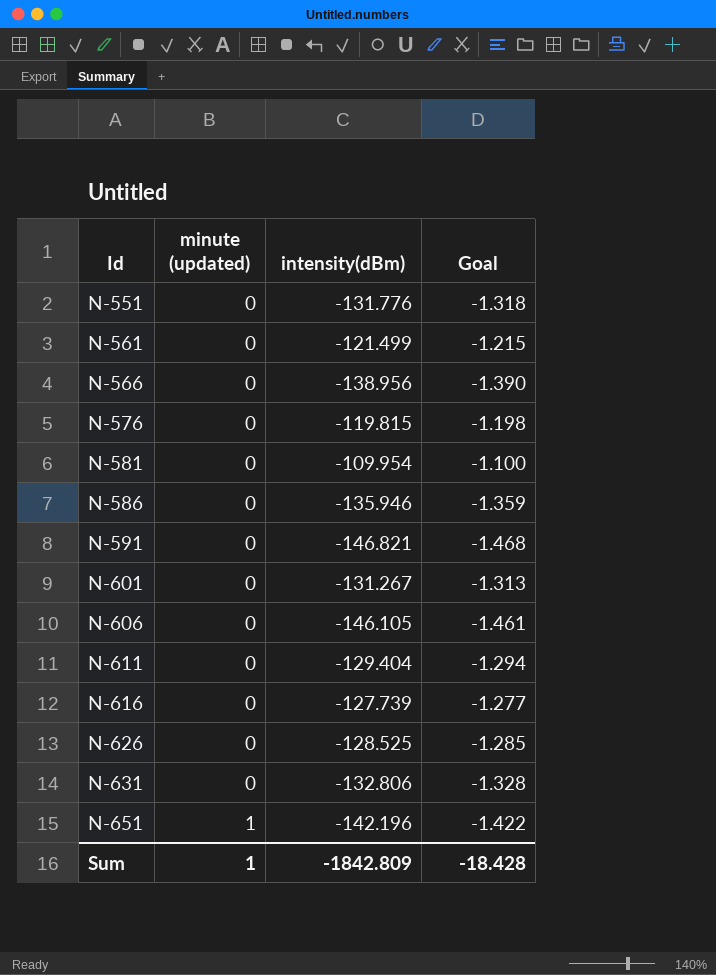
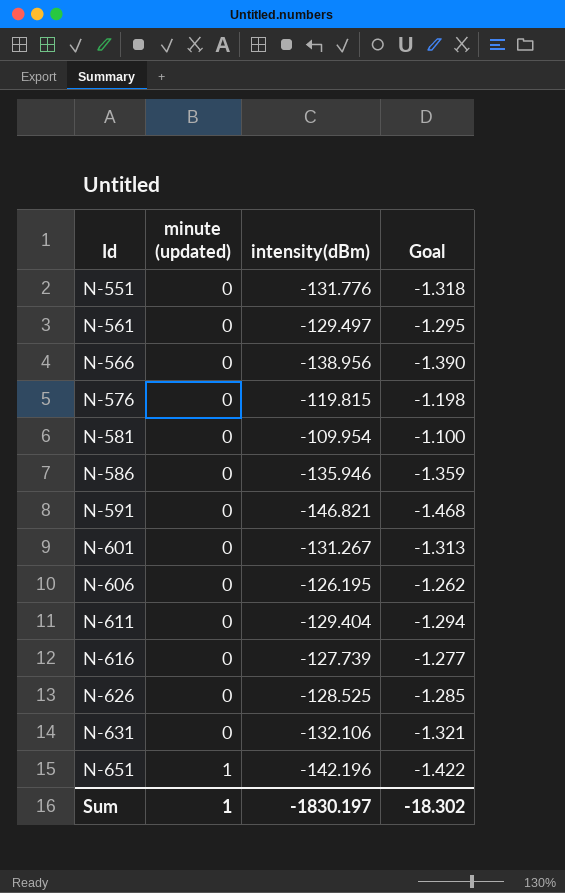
N-561 | intensity(dBm): -121.499 -> -129.497
N-561 | Goal: -1.215 -> -1.295
N-606 | intensity(dBm): -146.105 -> -126.195
N-606 | Goal: -1.461 -> -1.262
N-631 | intensity(dBm): -132.806 -> -132.106
N-631 | Goal: -1.328 -> -1.321
Sum | intensity(dBm): -1842.809 -> -1830.197
Sum | Goal: -18.428 -> -18.302

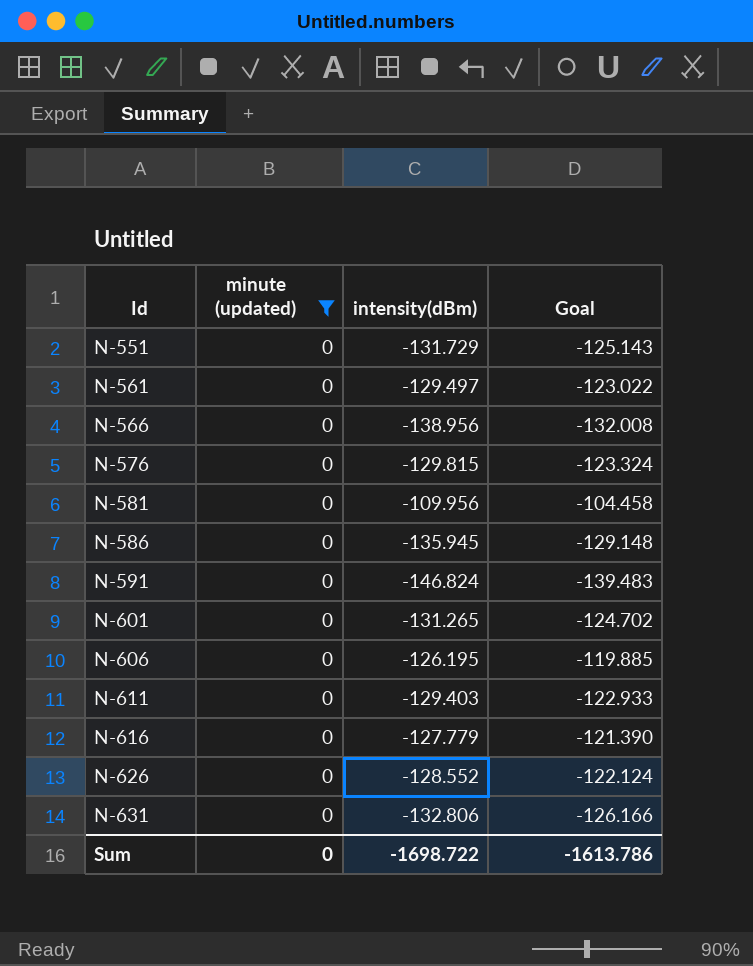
filter: none -> minute (updated) = 0
column Goal | formula: [intensity(dBm)] * 0.01 -> [intensity(dBm)] * 0.95
N-551 | intensity(dBm): -131.776 -> -131.729
N-576 | intensity(dBm): -119.815 -> -129.815
N-581 | intensity(dBm): -109.954 -> -109.956
N-586 | intensity(dBm): -135.946 -> -135.945
N-591 | intensity(dBm): -146.821 -> -146.824
N-601 | intensity(dBm): -131.267 -> -131.265
N-611 | intensity(dBm): -129.404 -> -129.403
N-616 | intensity(dBm): -127.739 -> -127.779
N-626 | intensity(dBm): -128.525 -> -128.552
N-631 | intensity(dBm): -132.106 -> -132.806
Sum | minute (updated): 1 -> 0
Sum | intensity(dBm): -1830.197 -> -1698.722
Sum | Goal: -18.302 -> -1613.786

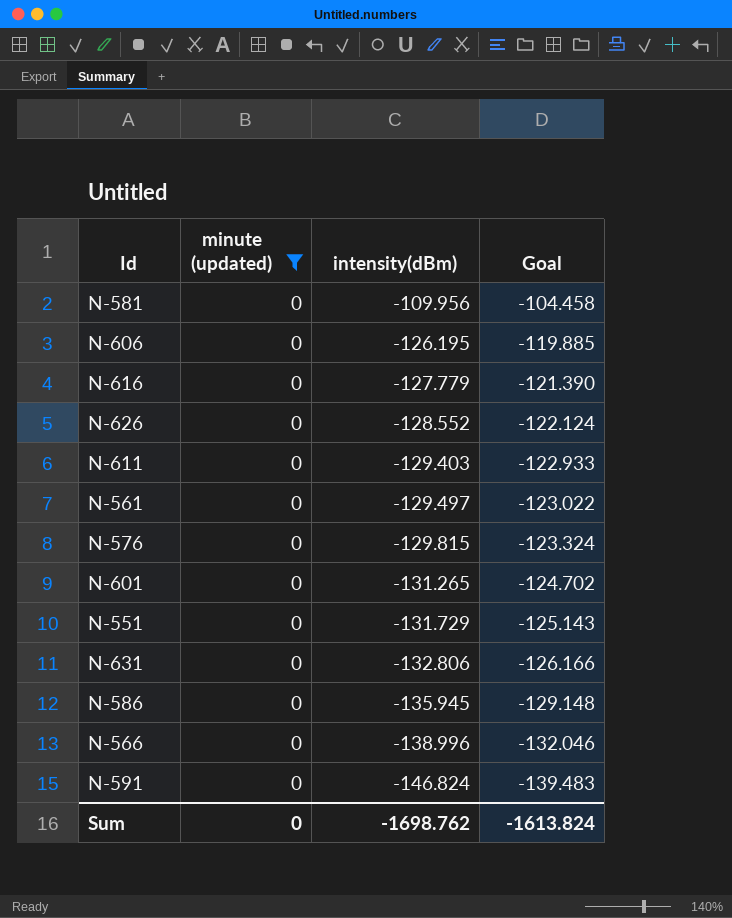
row order: Id ascending -> intensity(dBm) descending
N-566 | intensity(dBm): -138.956 -> -138.996
N-566 | Goal: -132.008 -> -132.046
Sum | intensity(dBm): -1698.722 -> -1698.762
Sum | Goal: -1613.786 -> -1613.824

